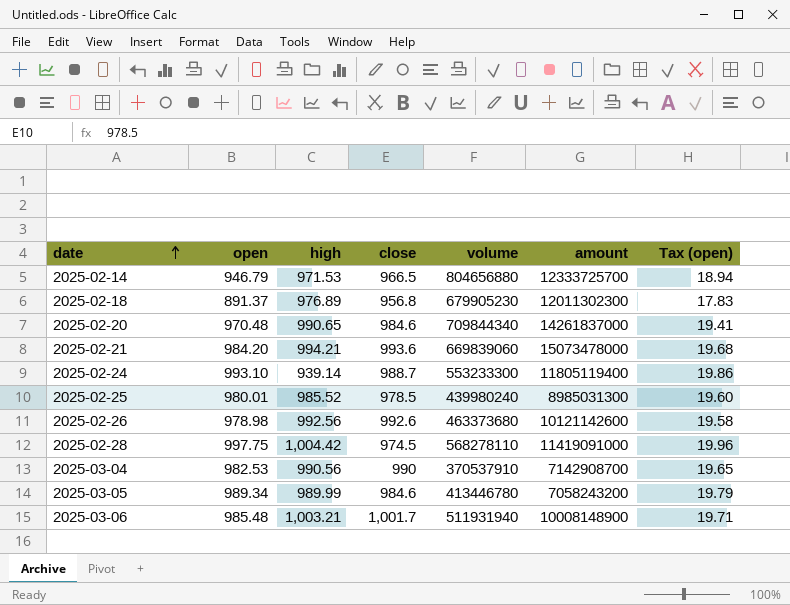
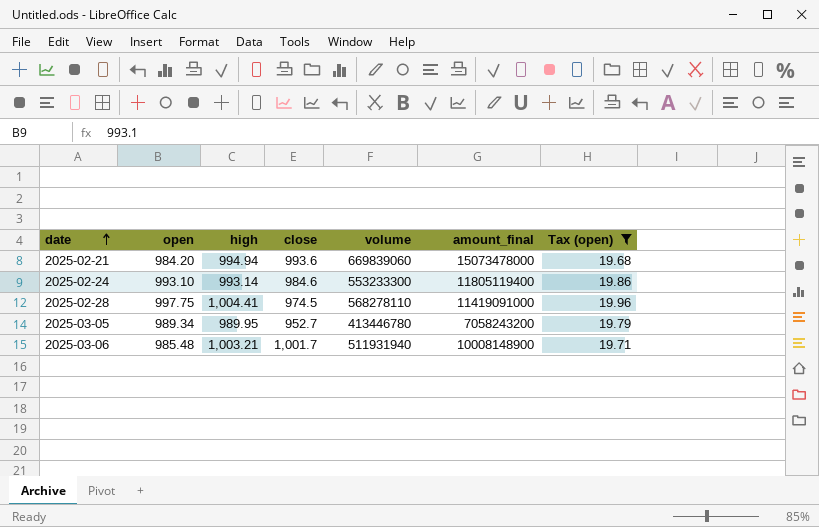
filter: none -> Tax (open) >= 19.68
column name: amount -> amount_final
2025-02-21 | high: 994.21 -> 994.94
2025-02-24 | high: 939.14 -> 993.14
2025-02-24 | close: 988.7 -> 984.6
2025-02-28 | high: 1,004.42 -> 1,004.41
2025-03-05 | high: 989.99 -> 989.95
2025-03-05 | close: 984.6 -> 952.7

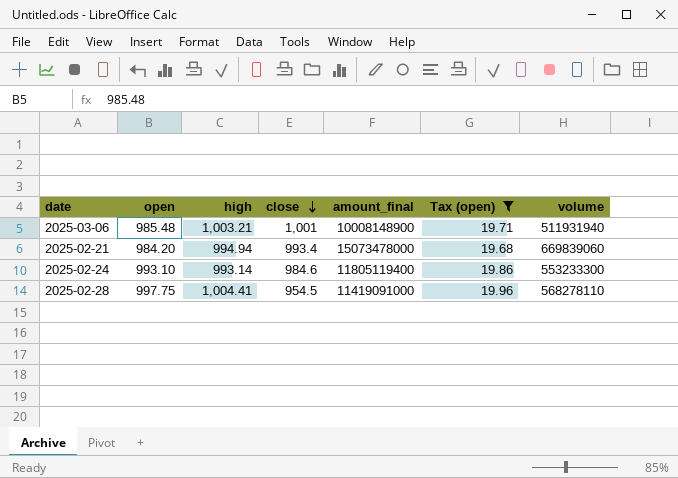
row order: date ascending -> close descending
column volume | position: 5 -> 7
row 2025-03-05: 989.34 | 989.95 | 952.7 | 413446780 | 7058243200 | 19.79 -> none
2025-03-06 | close: 1,001.7 -> 1,001
2025-02-21 | close: 993.6 -> 993.4
2025-02-28 | close: 974.5 -> 954.5

